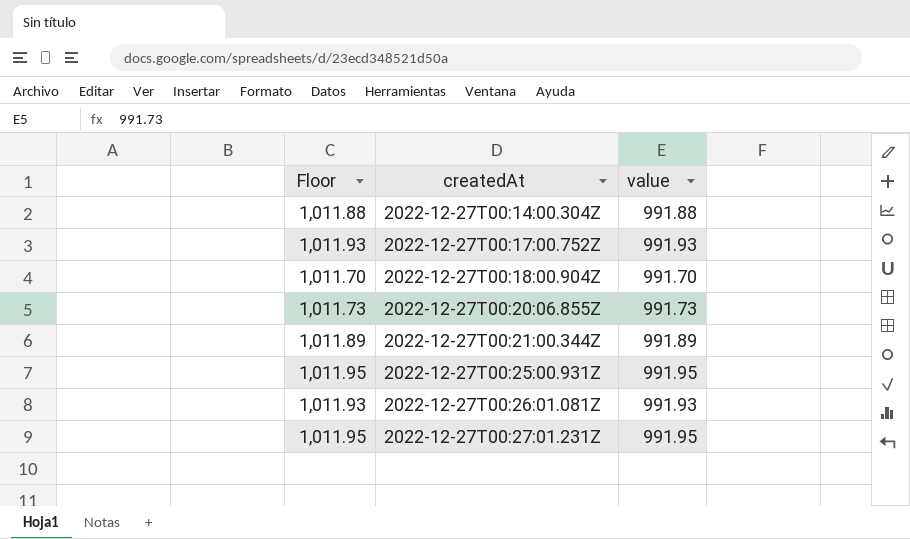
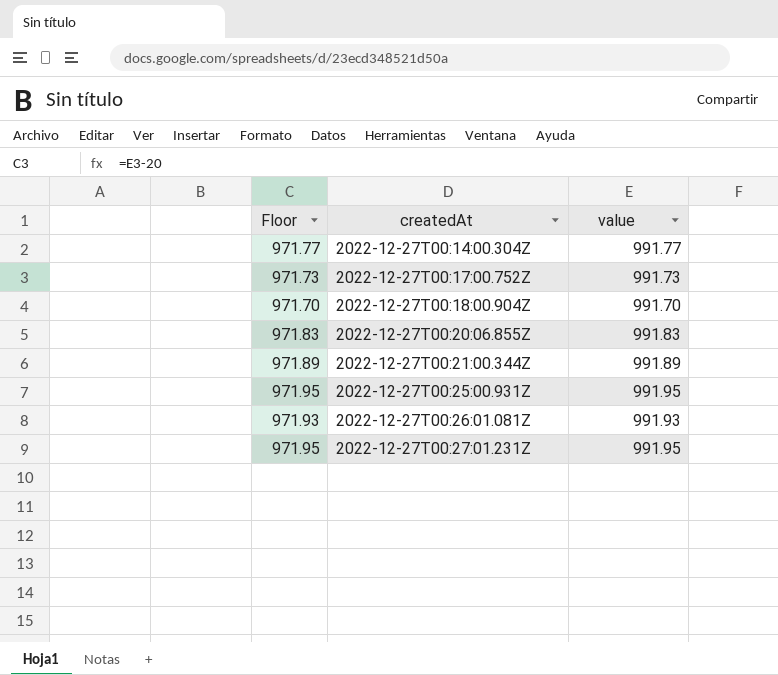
column Floor | formula: [value] + 20 -> [value] - 20
2022-12-27T00:14:00.304Z | value: 991.88 -> 991.77
2022-12-27T00:17:00.752Z | value: 991.93 -> 991.73
2022-12-27T00:20:06.855Z | value: 991.73 -> 991.83

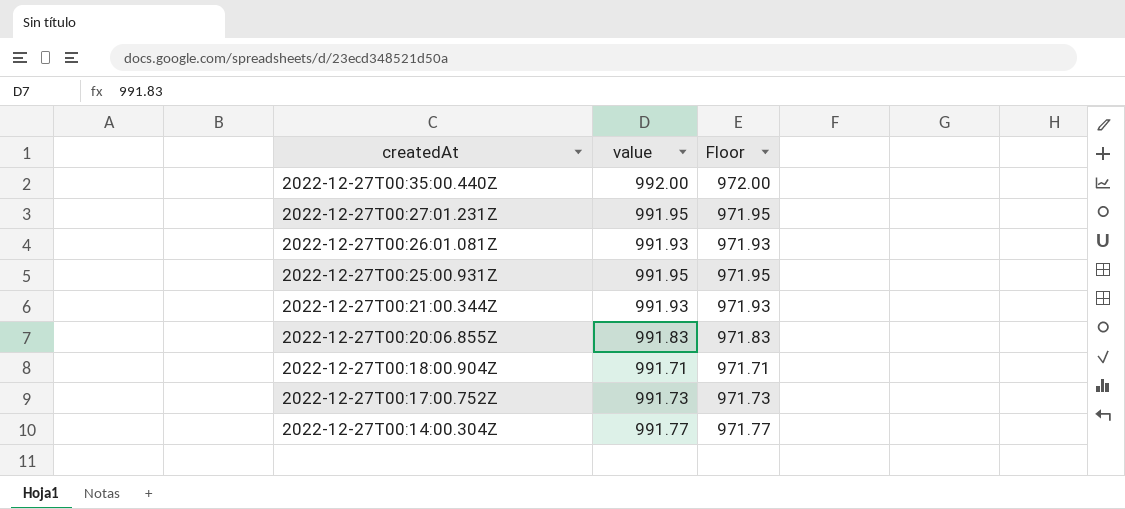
row order: createdAt ascending -> createdAt descending
column Floor | position: 1 -> 3
row 2022-12-27T00:35:00.440Z: none -> 992.00 | 972.00
2022-12-27T00:21:00.344Z | value: 991.89 -> 991.93
2022-12-27T00:21:00.344Z | Floor: 971.89 -> 971.93
2022-12-27T00:18:00.904Z | value: 991.70 -> 991.71
2022-12-27T00:18:00.904Z | Floor: 971.70 -> 971.71

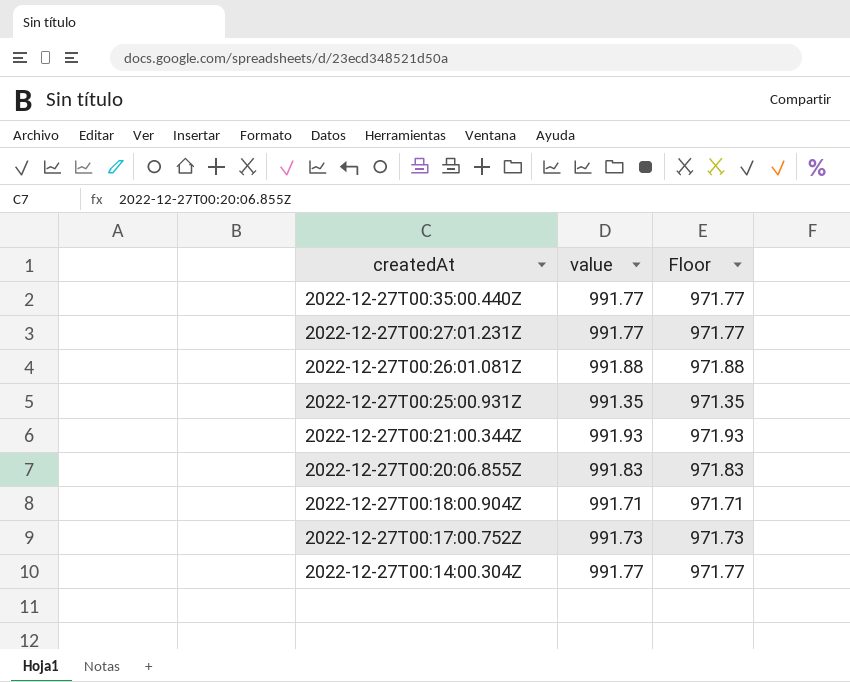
2022-12-27T00:35:00.440Z | value: 992.00 -> 991.77
2022-12-27T00:35:00.440Z | Floor: 972.00 -> 971.77
2022-12-27T00:27:01.231Z | value: 991.95 -> 991.77
2022-12-27T00:27:01.231Z | Floor: 971.95 -> 971.77
2022-12-27T00:26:01.081Z | value: 991.93 -> 991.88
2022-12-27T00:26:01.081Z | Floor: 971.93 -> 971.88
2022-12-27T00:25:00.931Z | value: 991.95 -> 991.35
2022-12-27T00:25:00.931Z | Floor: 971.95 -> 971.35

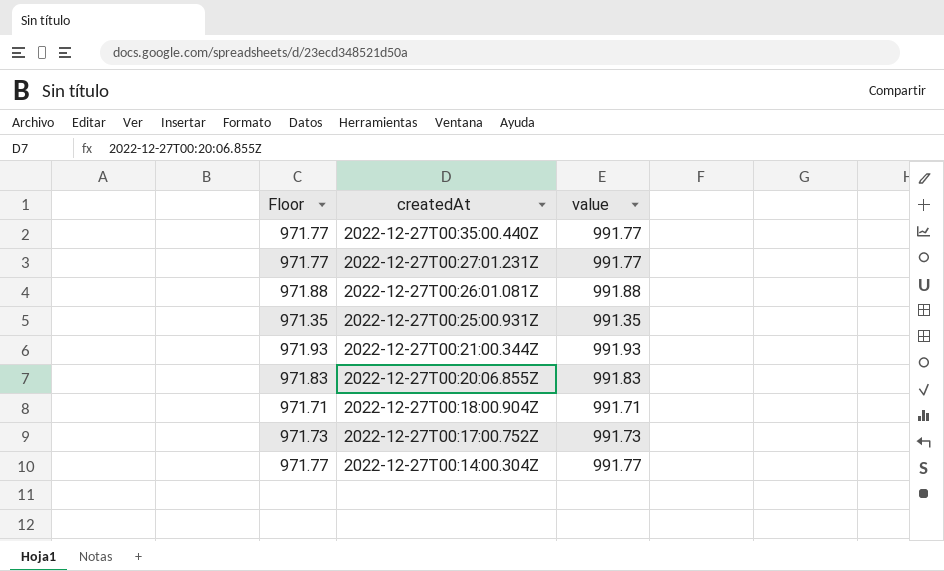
column Floor | position: 3 -> 1

